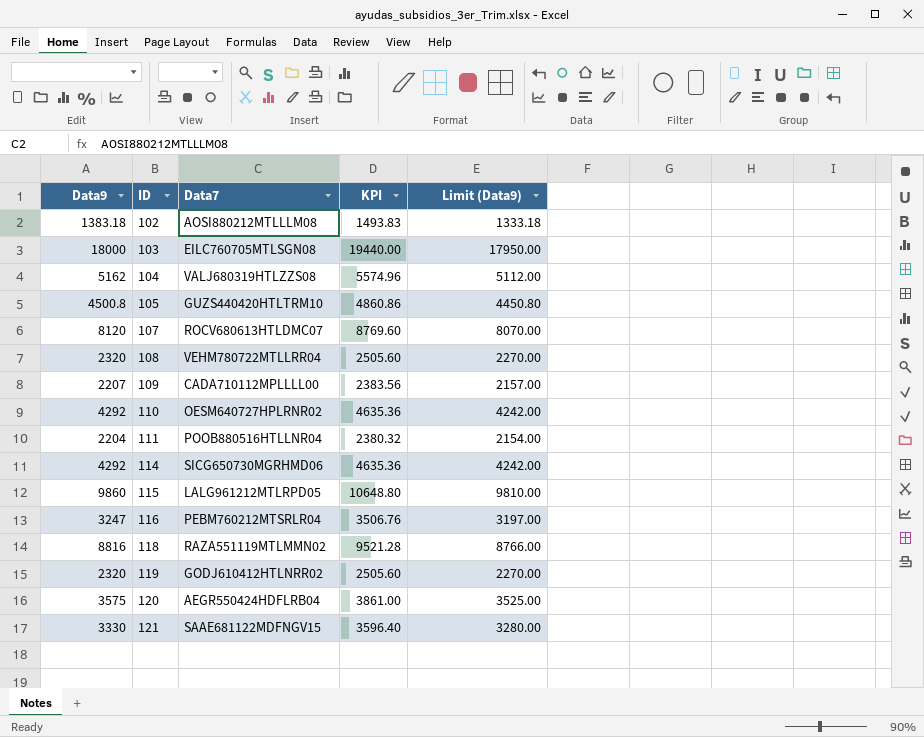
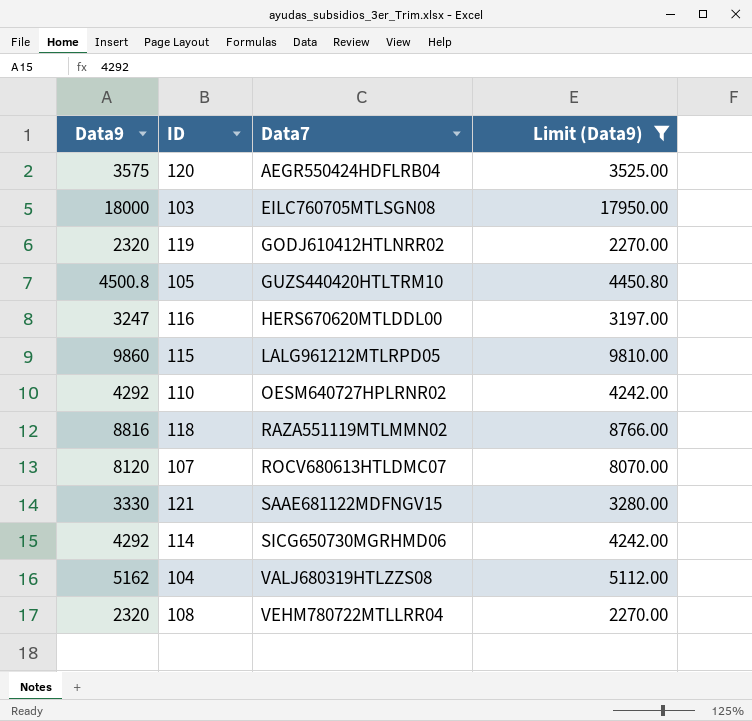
filter: none -> Limit (Data9) >= 2270.00
row order: ID ascending -> Data7 ascending
column KPI | formula: [Data9] * 1.08 -> none
116 | Data7: PEBM760212MTSRLR04 -> HERS670620MTLDDL00

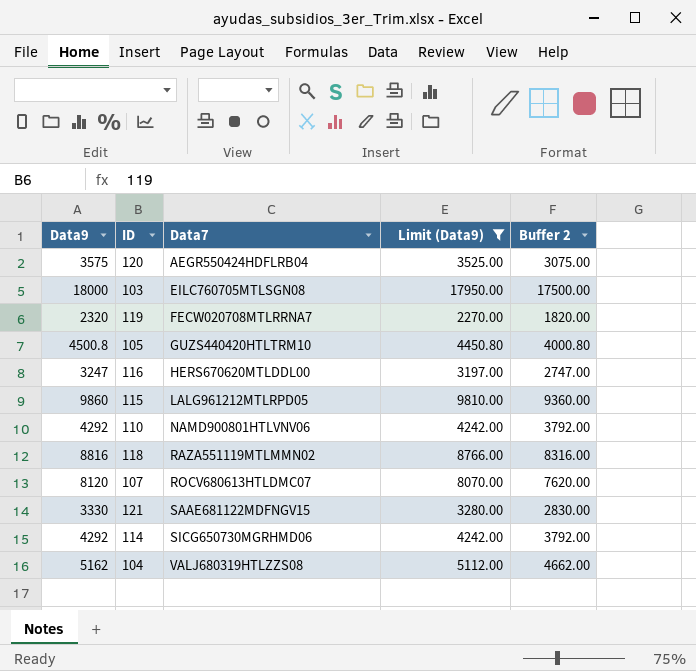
column Buffer 2 | formula: none -> [Data9] - 500
row 108: 2320 | VEHM780722MTLLRR04 | 2270.00 -> none
119 | Data7: GODJ610412HTLNRR02 -> FECW020708MTLRRNA7
110 | Data7: OESM640727HPLRNR02 -> NAMD900801HTLVNV06

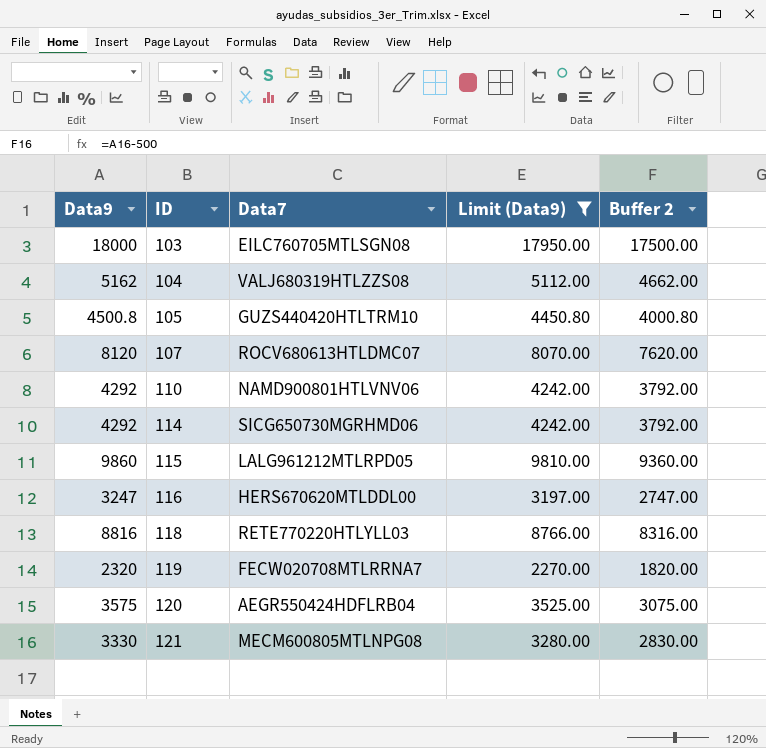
row order: Data7 ascending -> ID ascending
118 | Data7: RAZA551119MTLMMN02 -> RETE770220HTLYLL03
121 | Data7: SAAE681122MDFNGV15 -> MECM600805MTLNPG08

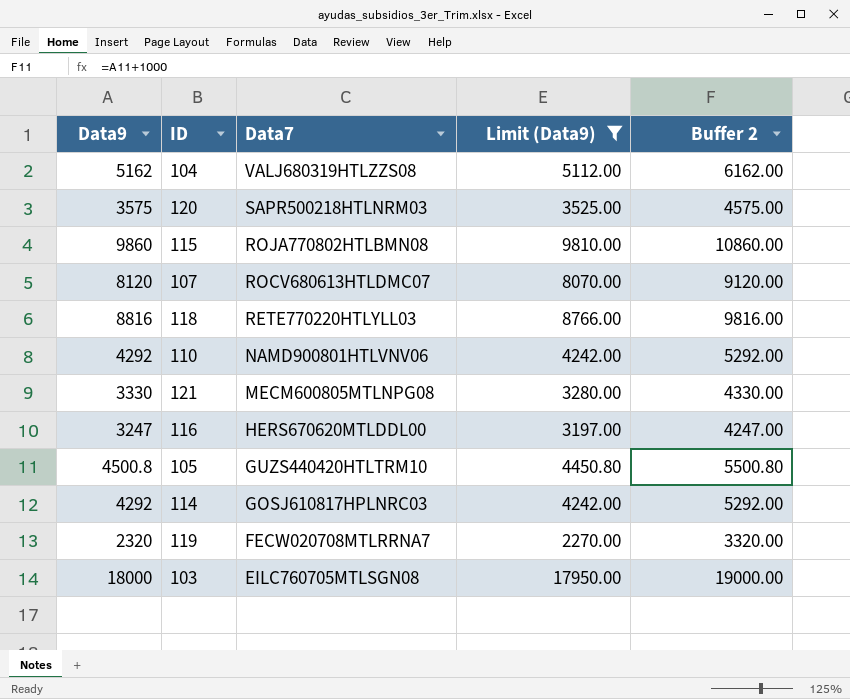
row order: ID ascending -> Data7 descending
column Buffer 2 | formula: [Data9] - 500 -> [Data9] + 1000
120 | Data7: AEGR550424HDFLRB04 -> SAPR500218HTLNRM03
115 | Data7: LALG961212MTLRPD05 -> ROJA770802HTLBMN08
114 | Data7: SICG650730MGRHMD06 -> GOSJ610817HPLNRC03

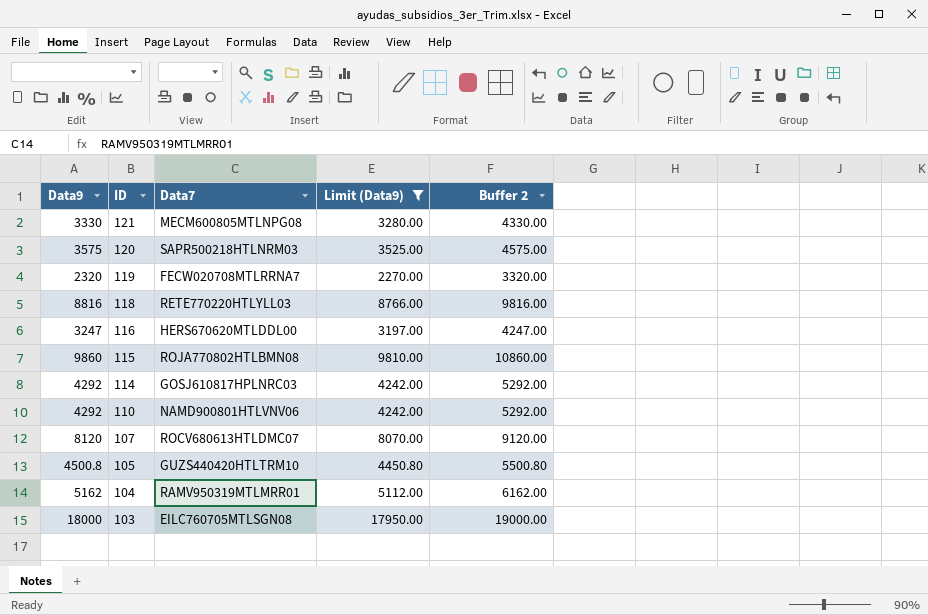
row order: Data7 descending -> ID descending
104 | Data7: VALJ680319HTLZZS08 -> RAMV950319MTLMRR01

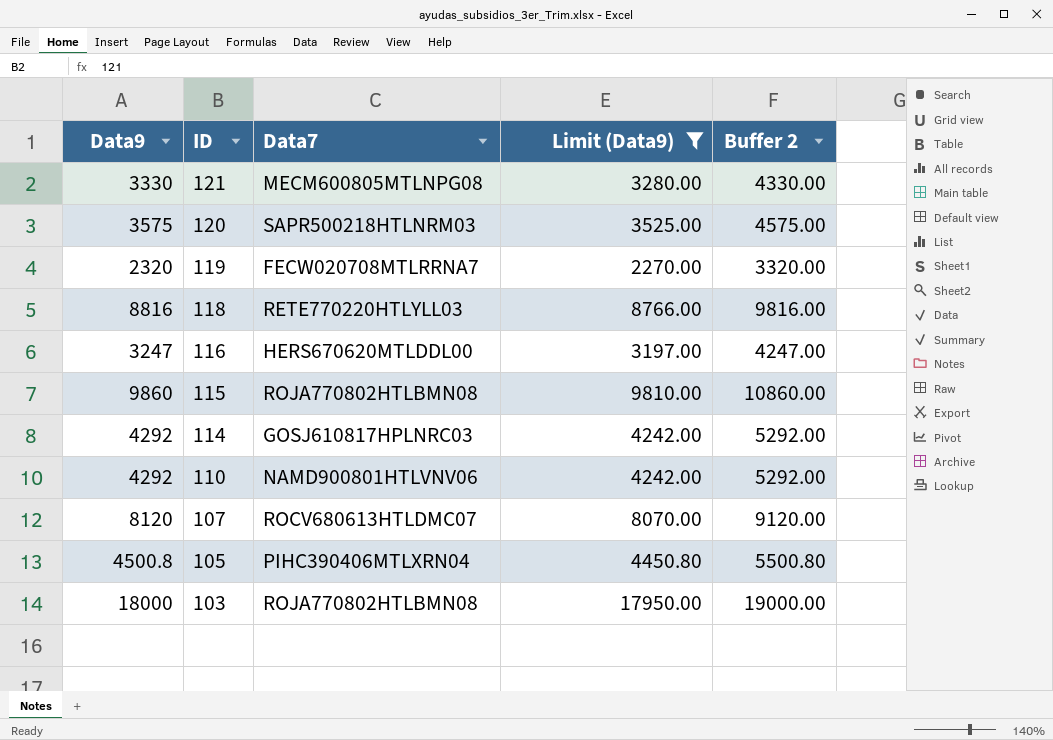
row 104: 5162 | RAMV950319MTLMRR01 | 5112.00 | 6162.00 -> none
105 | Data7: GUZS440420HTLTRM10 -> PIHC390406MTLXRN04
103 | Data7: EILC760705MTLSGN08 -> ROJA770802HTLBMN08

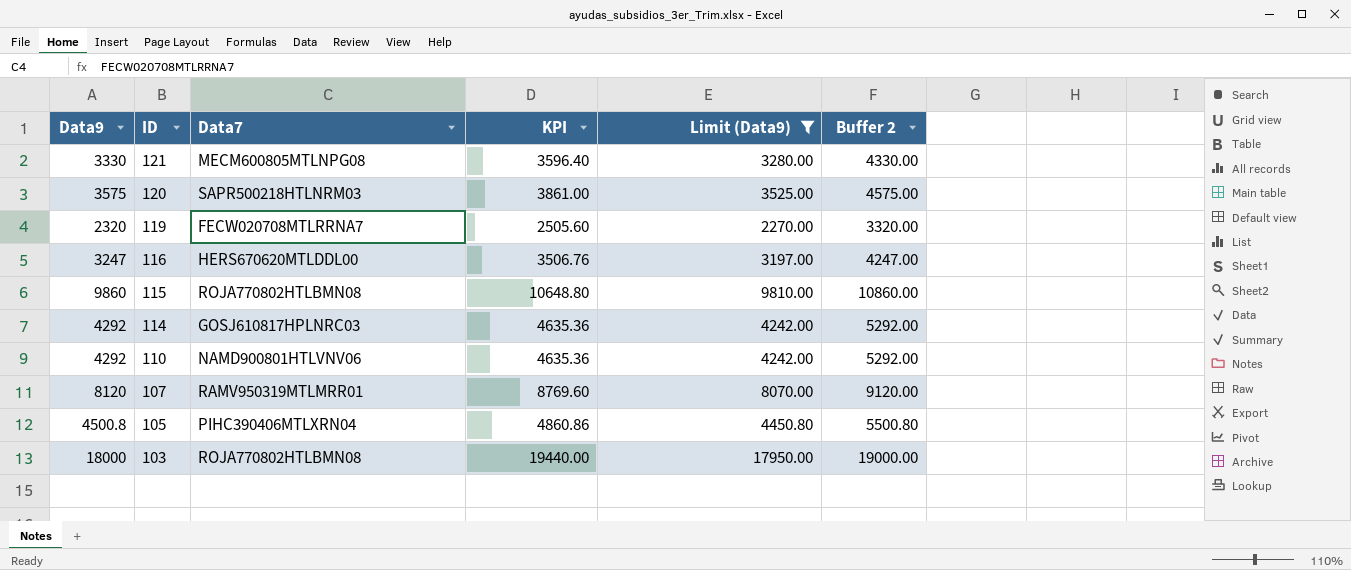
column KPI | formula: none -> [Data9] * 1.08
row 118: 8816 | RETE770220HTLYLL03 | 8766.00 | 9816.00 -> none
107 | Data7: ROCV680613HTLDMC07 -> RAMV950319MTLMRR01

